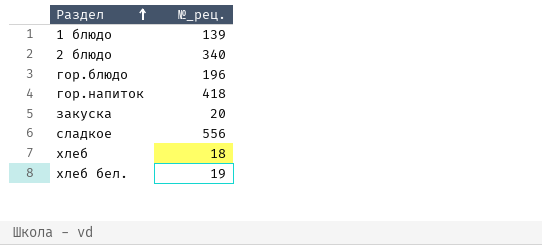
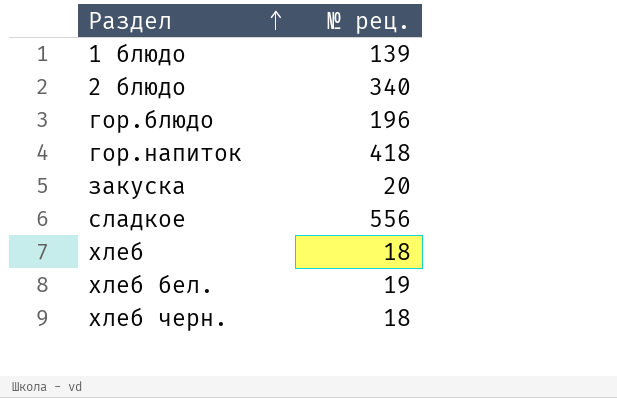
column name: №_рец. -> № рец.
row хлеб черн.: none -> 18

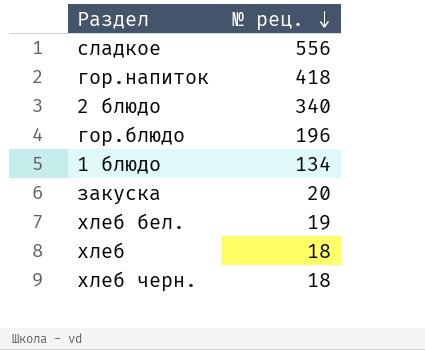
row order: Раздел ascending -> № рец. descending
1 блюдо | № рец.: 139 -> 134

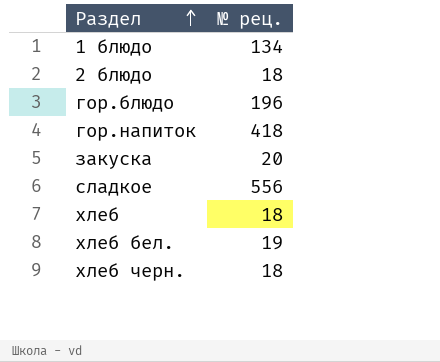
row order: № рец. descending -> Раздел ascending
2 блюдо | № рец.: 340 -> 18

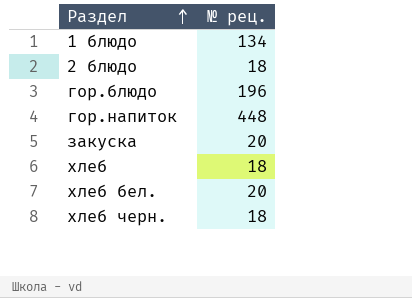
row сладкое: 556 -> none
гор.напиток | № рец.: 418 -> 448
хлеб бел. | № рец.: 19 -> 20

